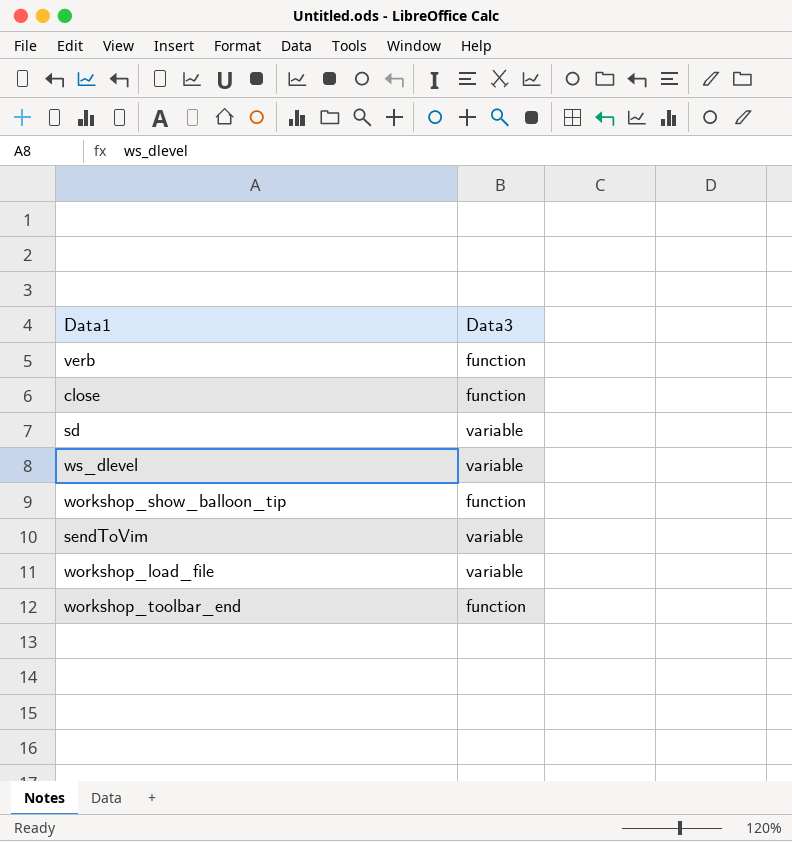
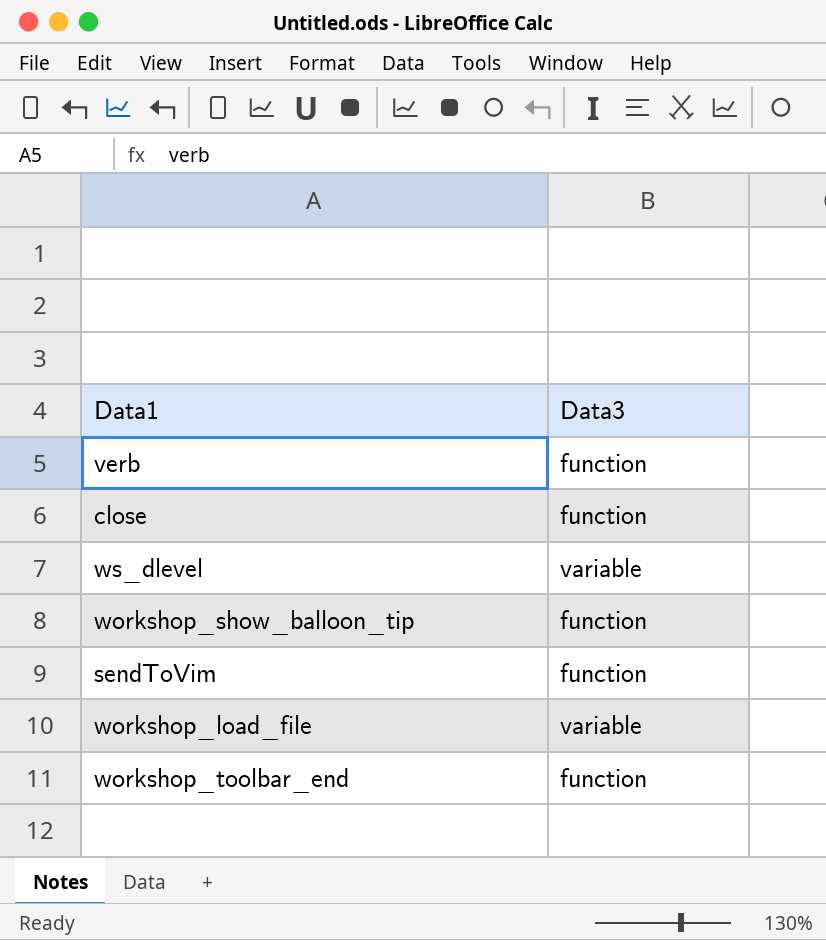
row sd: variable -> none
sendToVim | Data3: variable -> function

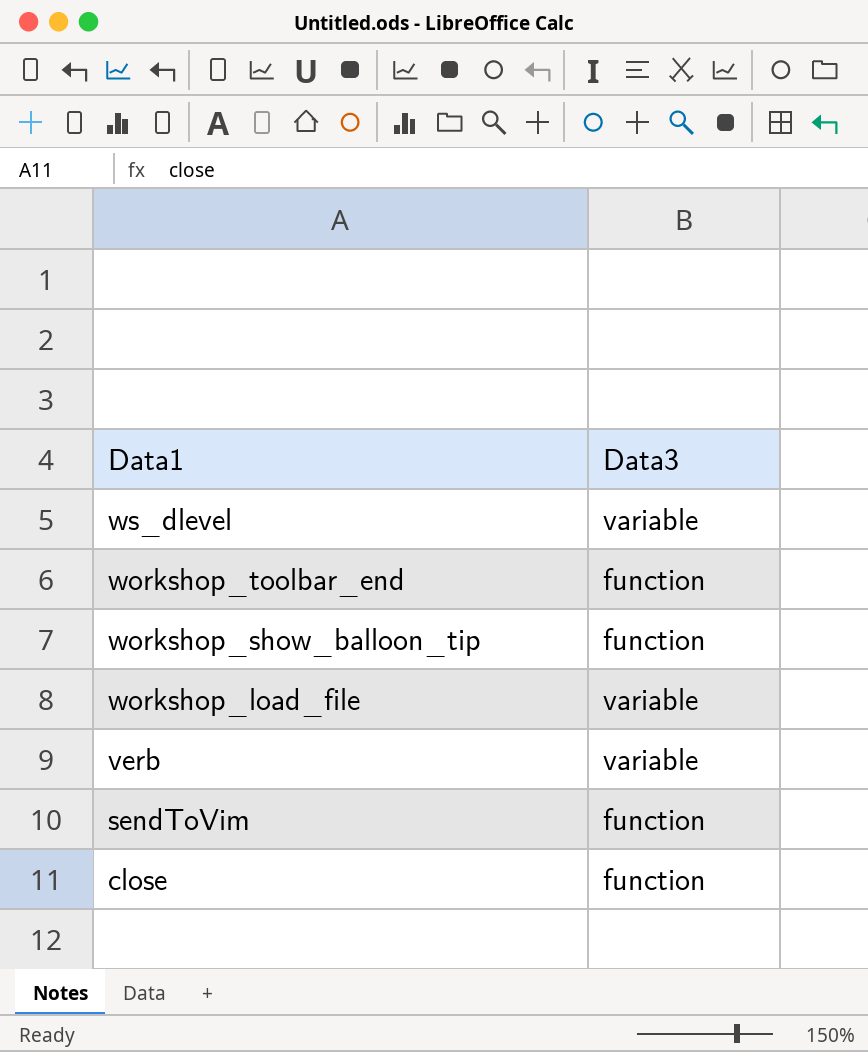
row order: none -> Data1 descending
verb | Data3: function -> variable

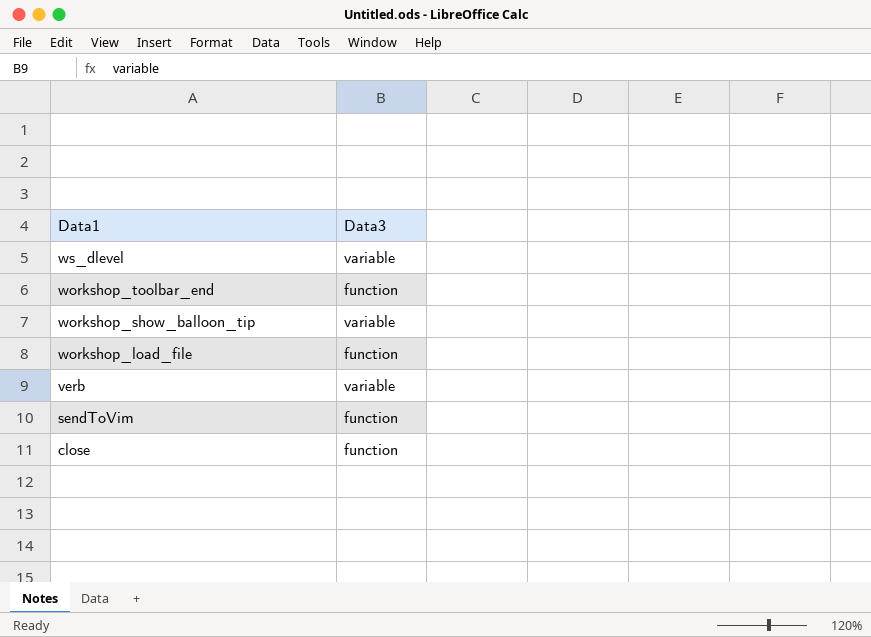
workshop_show_balloon_tip | Data3: function -> variable
workshop_load_file | Data3: variable -> function

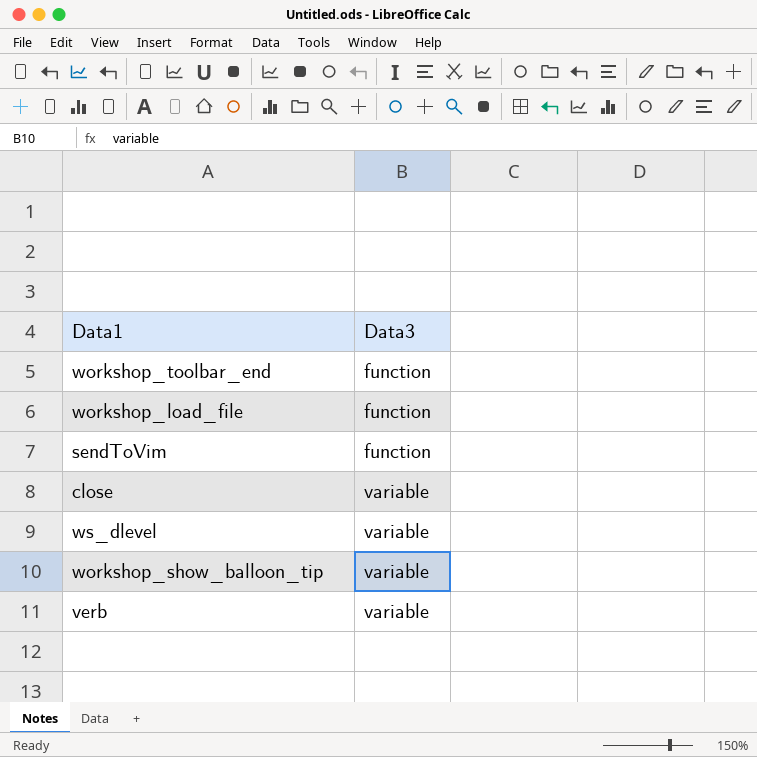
row order: Data1 descending -> Data3 ascending
close | Data3: function -> variable

